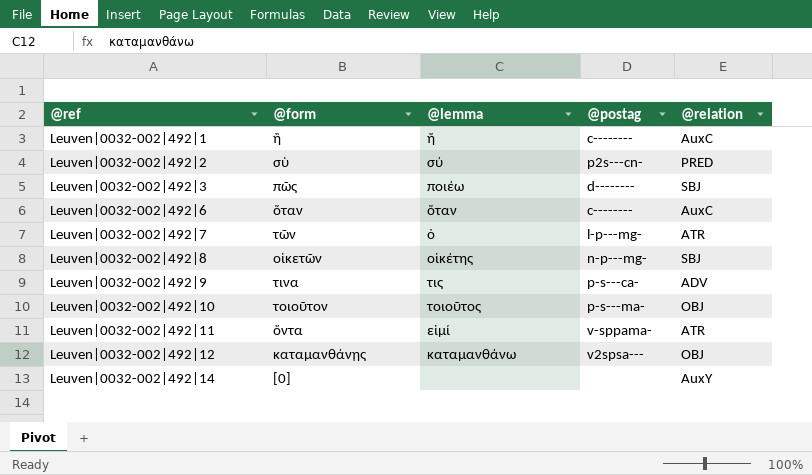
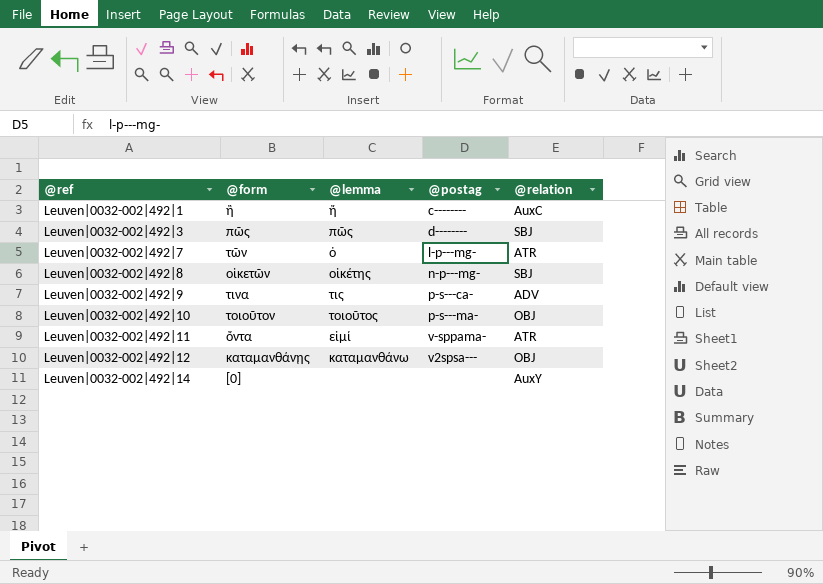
row Leuven|0032-002|492|2: σὺ | σύ | p2s---cn- | PRED -> none
row Leuven|0032-002|492|6: ὅταν | ὅταν | c-------- | AuxC -> none
Leuven|0032-002|492|3 | @lemma: ποιέω -> πῶς

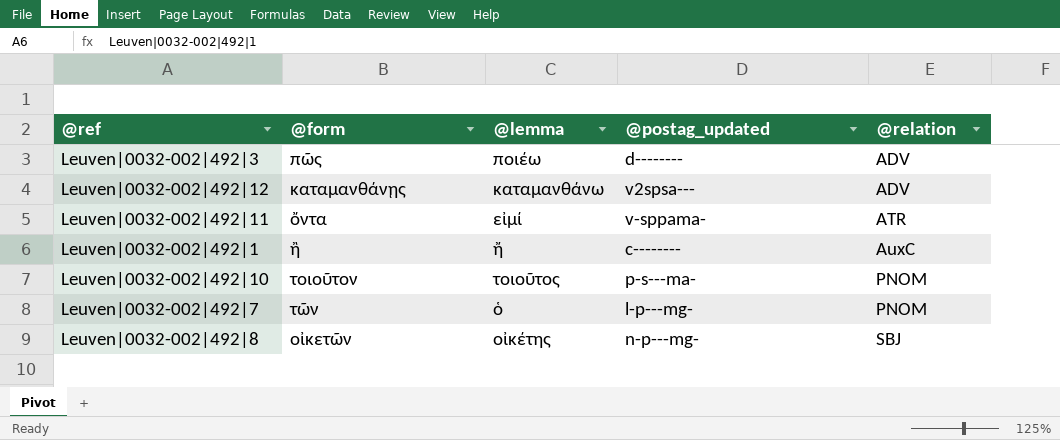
row order: @ref ascending -> @relation ascending
column name: @postag -> @postag_updated
row Leuven|0032-002|492|9: τινα | τις | p-s---ca- | ADV -> none
row Leuven|0032-002|492|14: [0] | none | none | AuxY -> none
Leuven|0032-002|492|3 | @lemma: πῶς -> ποιέω
Leuven|0032-002|492|3 | @relation: SBJ -> ADV
Leuven|0032-002|492|12 | @relation: OBJ -> ADV
Leuven|0032-002|492|10 | @relation: OBJ -> PNOM
Leuven|0032-002|492|7 | @relation: ATR -> PNOM

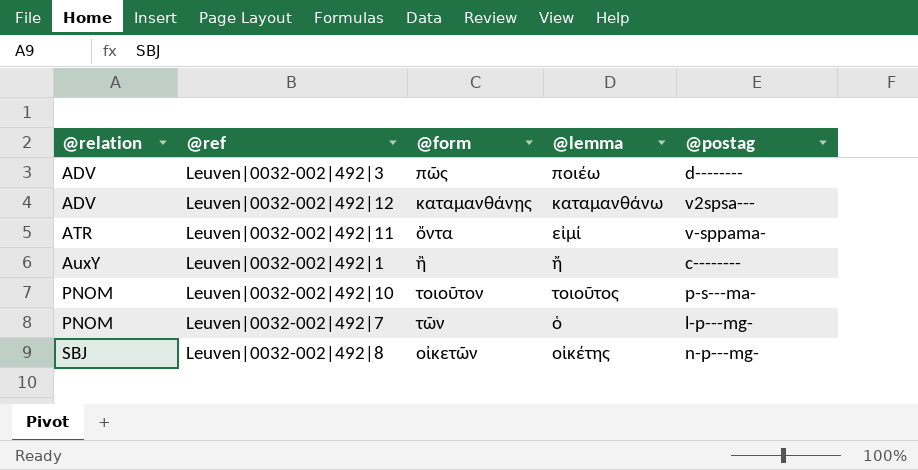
column @relation | position: 5 -> 1
column name: @postag_updated -> @postag
Leuven|0032-002|492|1 | @relation: AuxC -> AuxY

